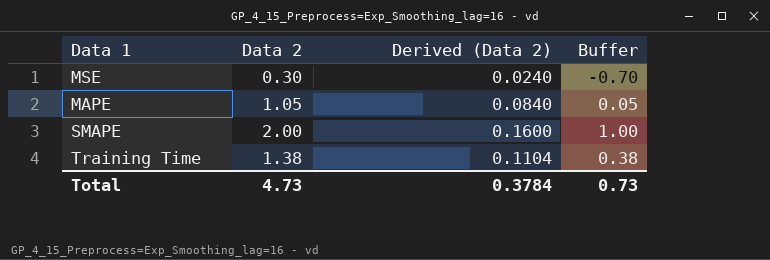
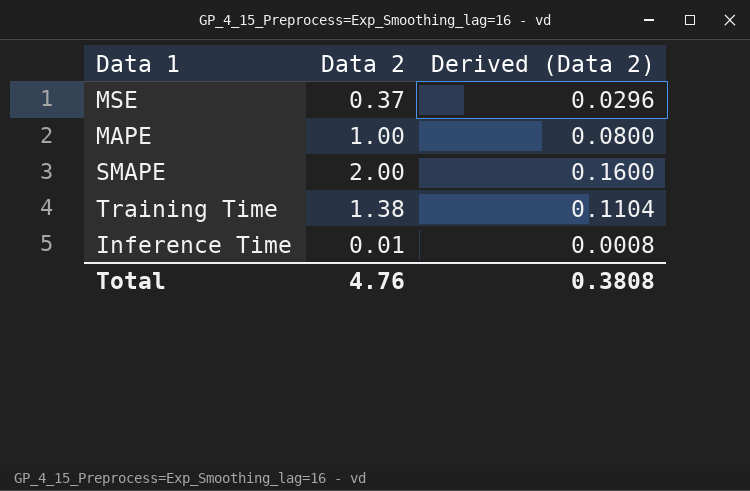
column Buffer | formula: [Data 2] - 1 -> none
MSE | Data 2: 0.30 -> 0.37
MSE | Derived (Data 2): 0.0240 -> 0.0296
MAPE | Data 2: 1.05 -> 1.00
MAPE | Derived (Data 2): 0.0840 -> 0.0800
row Inference Time: none -> 0.01 | 0.0008
Total | Data 2: 4.73 -> 4.76
Total | Derived (Data 2): 0.3784 -> 0.3808

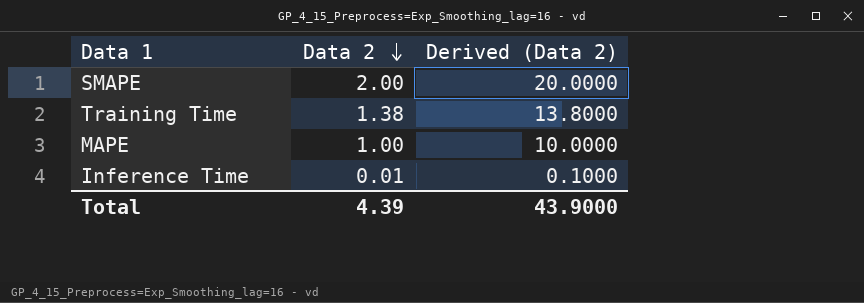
row order: none -> Data 2 descending
column Derived (Data 2) | formula: [Data 2] * 0.08 -> [Data 2] * 10
row MSE: 0.37 | 0.0296 -> none
Total | Data 2: 4.76 -> 4.39
Total | Derived (Data 2): 0.3808 -> 43.9000

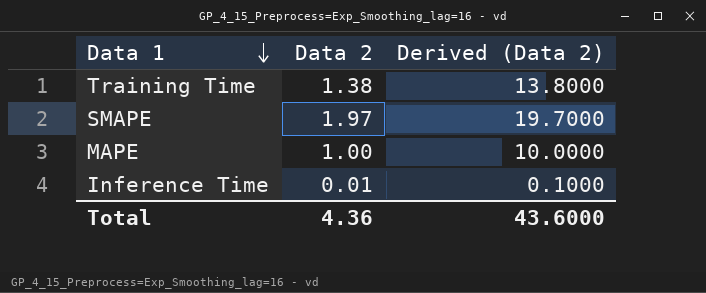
row order: Data 2 descending -> Data 1 descending
SMAPE | Data 2: 2.00 -> 1.97
SMAPE | Derived (Data 2): 20.0000 -> 19.7000
Total | Data 2: 4.39 -> 4.36
Total | Derived (Data 2): 43.9000 -> 43.6000

